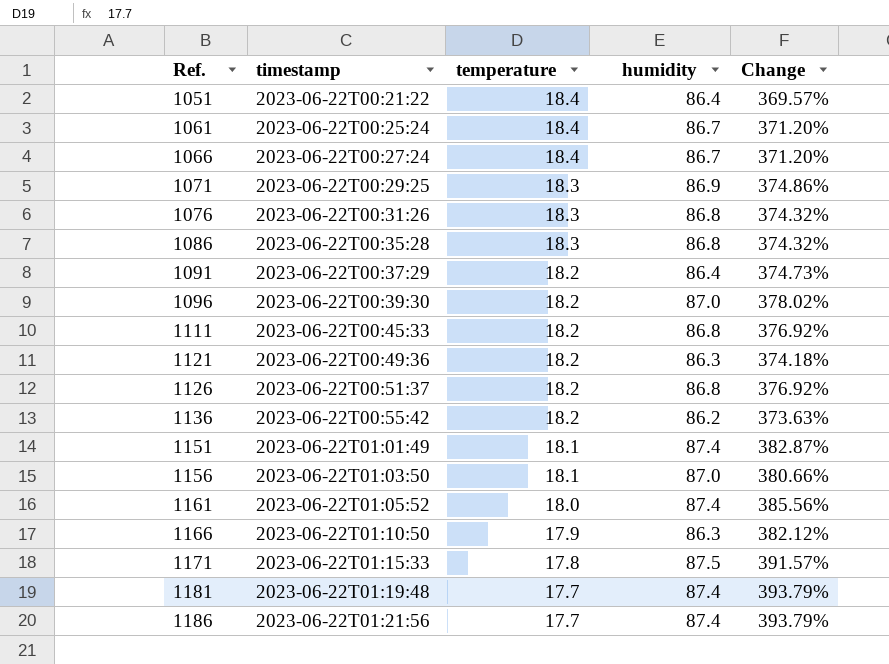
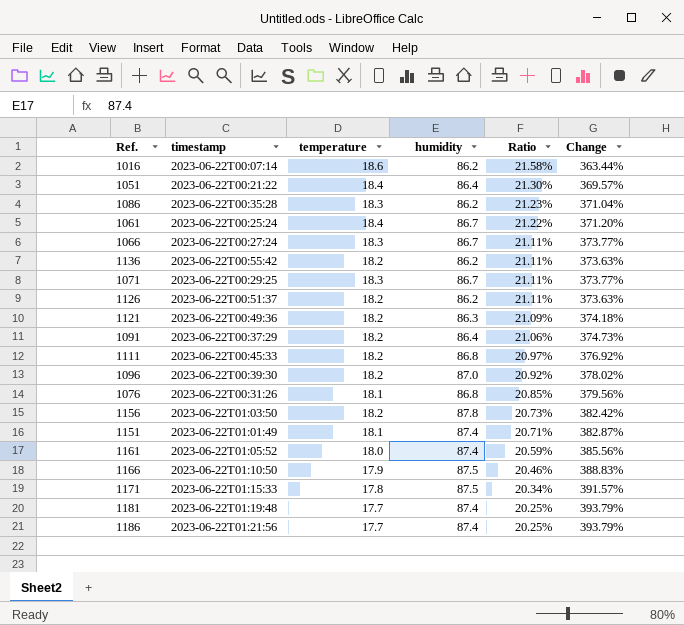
row order: Ref. ascending -> Ratio descending
column Ratio | formula: none -> [temperature] / [humidity]
row 1016: none -> 2023-06-22T00:07:14 | 18.6 | 86.2 | 21.58% | 363.44%
1086 | humidity: 86.8 -> 86.2
1086 | Change: 374.32% -> 371.04%
1066 | temperature: 18.4 -> 18.3
1066 | Change: 371.20% -> 373.77%
1071 | humidity: 86.9 -> 86.7
1071 | Change: 374.86% -> 373.77%
1126 | humidity: 86.8 -> 86.2
1126 | Change: 376.92% -> 373.63%
1076 | temperature: 18.3 -> 18.1
1076 | Change: 374.32% -> 379.56%
1156 | temperature: 18.1 -> 18.2
1156 | humidity: 87.0 -> 87.8
1156 | Change: 380.66% -> 382.42%
1166 | humidity: 86.3 -> 87.5
1166 | Change: 382.12% -> 388.83%

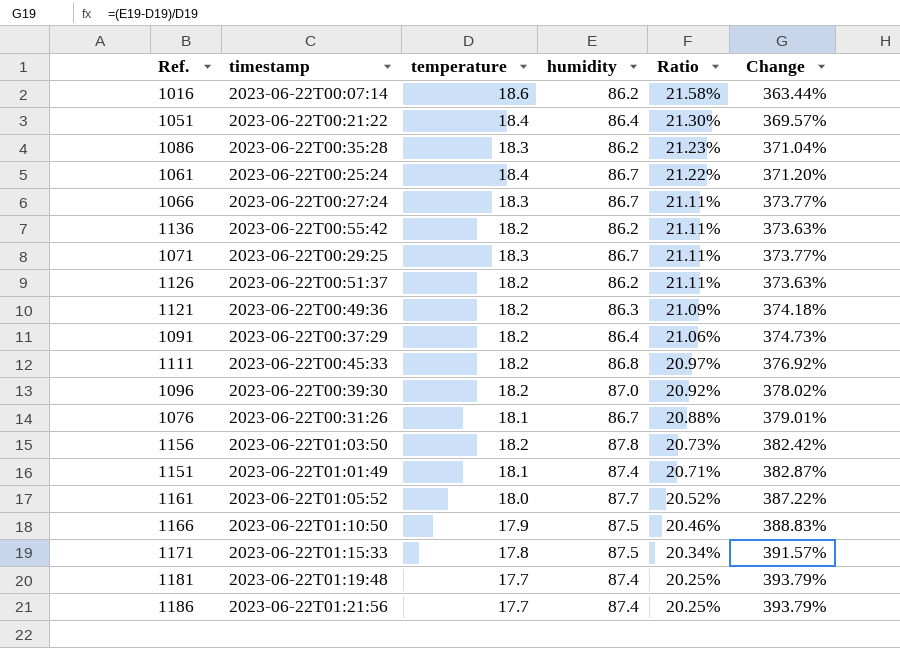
1076 | humidity: 86.8 -> 86.7
1076 | Ratio: 20.85% -> 20.88%
1076 | Change: 379.56% -> 379.01%
1161 | humidity: 87.4 -> 87.7
1161 | Ratio: 20.59% -> 20.52%
1161 | Change: 385.56% -> 387.22%

